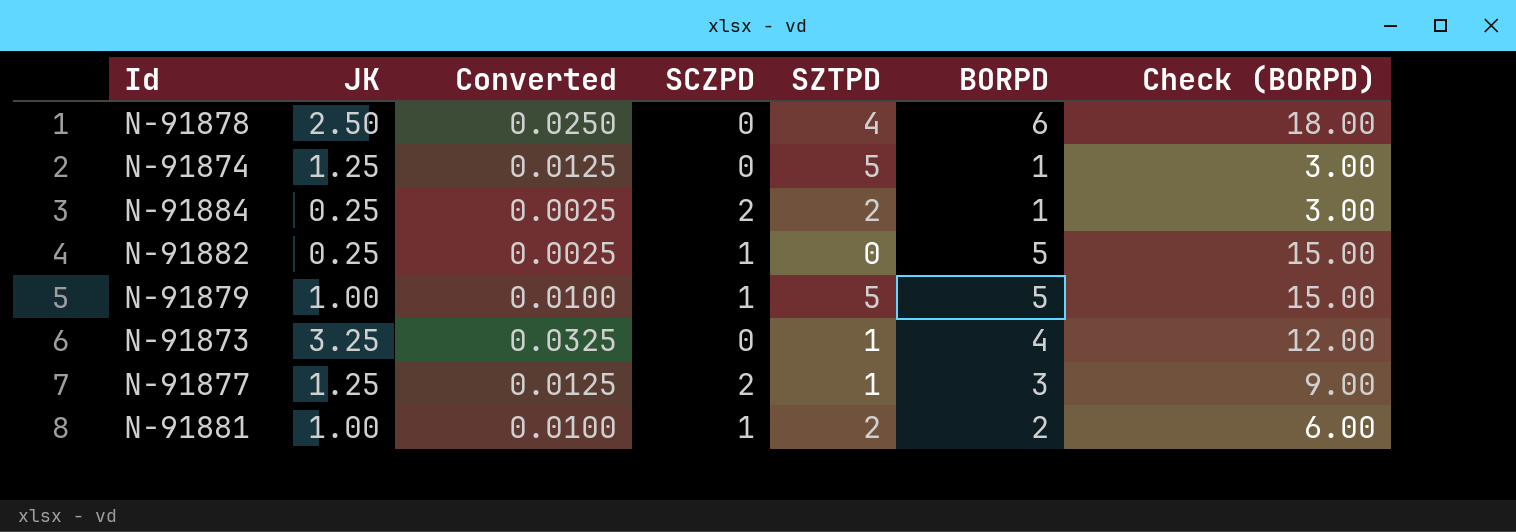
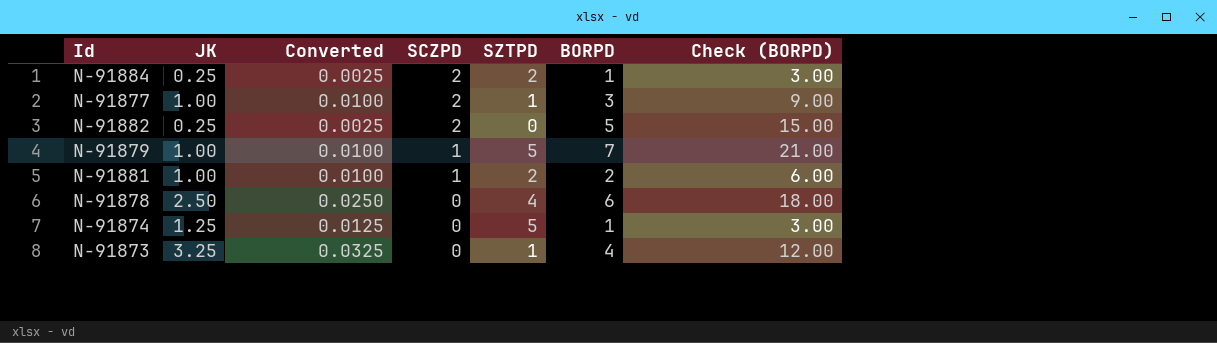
row order: none -> SCZPD descending
N-91877 | JK: 1.25 -> 1.00
N-91877 | Converted: 0.0125 -> 0.0100
N-91882 | SCZPD: 1 -> 2
N-91879 | BORPD: 5 -> 7
N-91879 | Check (BORPD): 15.00 -> 21.00

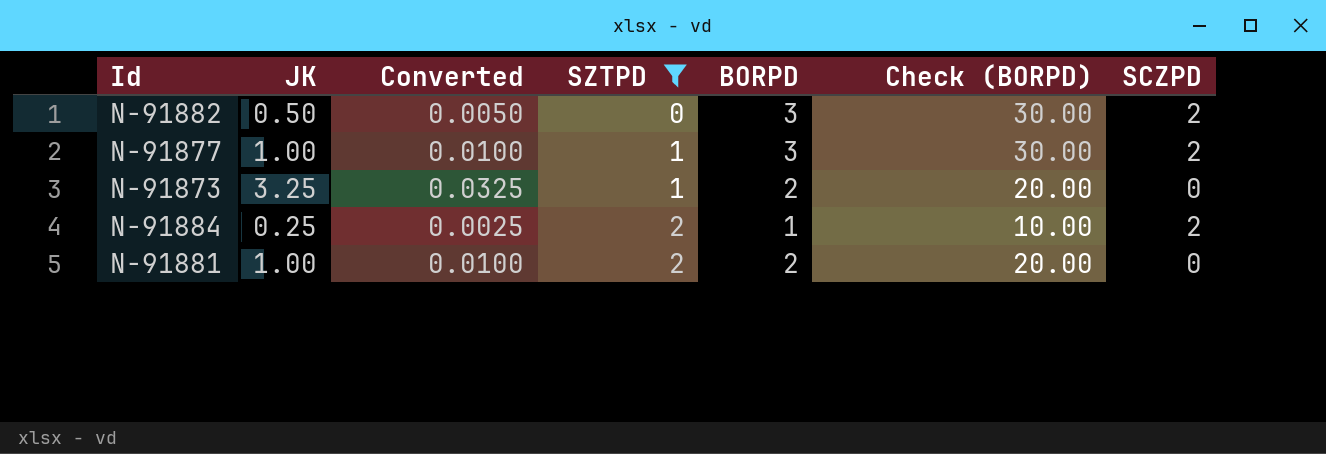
filter: none -> SZTPD <= 2
row order: SCZPD descending -> SZTPD ascending
column Check (BORPD) | formula: [BORPD] * 3 -> [BORPD] * 10
column SCZPD | position: 4 -> 7
N-91882 | JK: 0.25 -> 0.50
N-91882 | Converted: 0.0025 -> 0.0050
N-91882 | BORPD: 5 -> 3
N-91873 | BORPD: 4 -> 2
N-91881 | SCZPD: 1 -> 0

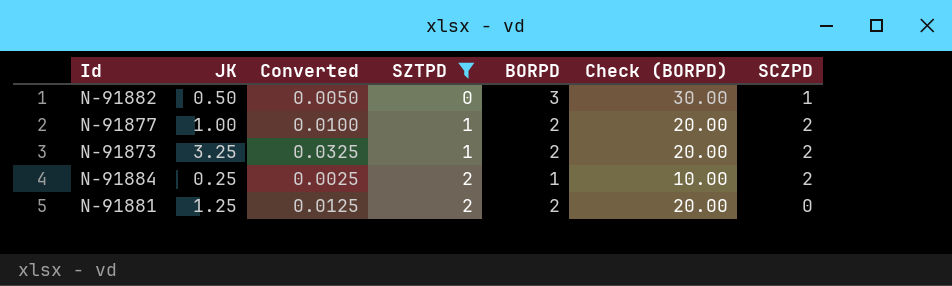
N-91882 | SCZPD: 2 -> 1
N-91877 | BORPD: 3 -> 2
N-91877 | Check (BORPD): 30.00 -> 20.00
N-91873 | SCZPD: 0 -> 2
N-91881 | JK: 1.00 -> 1.25
N-91881 | Converted: 0.0100 -> 0.0125

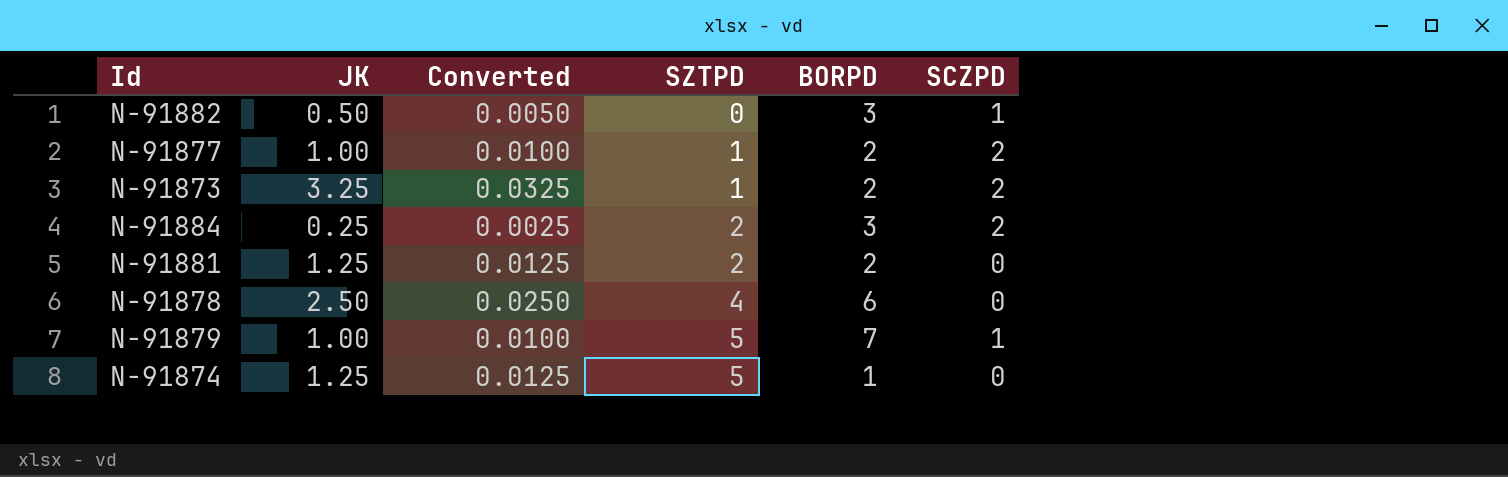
filter: SZTPD <= 2 -> none
column Check (BORPD) | formula: [BORPD] * 10 -> none
N-91884 | BORPD: 1 -> 3

